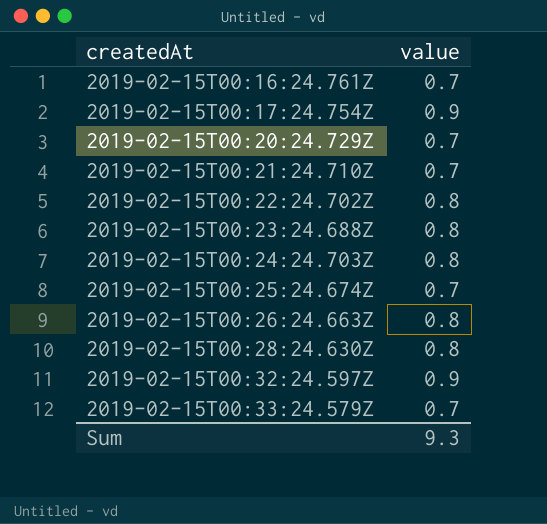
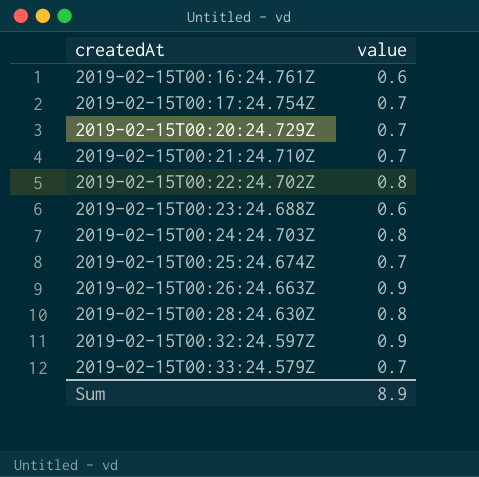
2019-02-15T00:16:24.761Z | value: 0.7 -> 0.6
2019-02-15T00:17:24.754Z | value: 0.9 -> 0.7
2019-02-15T00:23:24.688Z | value: 0.8 -> 0.6
2019-02-15T00:26:24.663Z | value: 0.8 -> 0.9
Sum | value: 9.3 -> 8.9

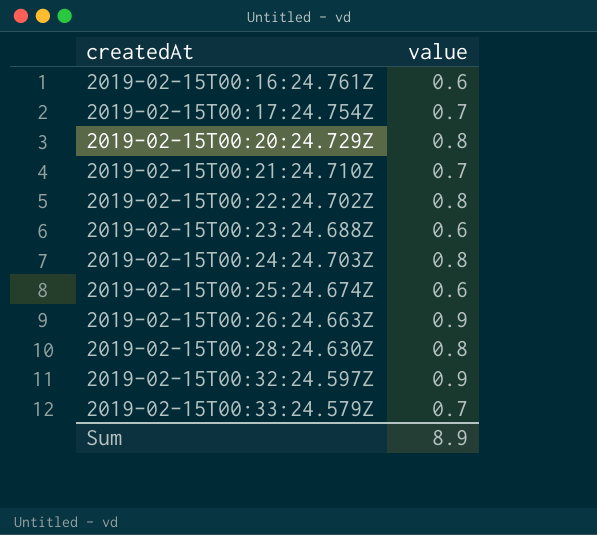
2019-02-15T00:20:24.729Z | value: 0.7 -> 0.8
2019-02-15T00:25:24.674Z | value: 0.7 -> 0.6

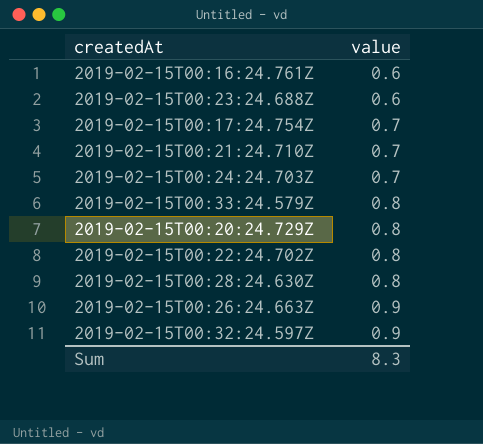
row order: createdAt ascending -> value ascending
row 2019-02-15T00:25:24.674Z: 0.6 -> none
2019-02-15T00:24:24.703Z | value: 0.8 -> 0.7
2019-02-15T00:33:24.579Z | value: 0.7 -> 0.8
Sum | value: 8.9 -> 8.3

